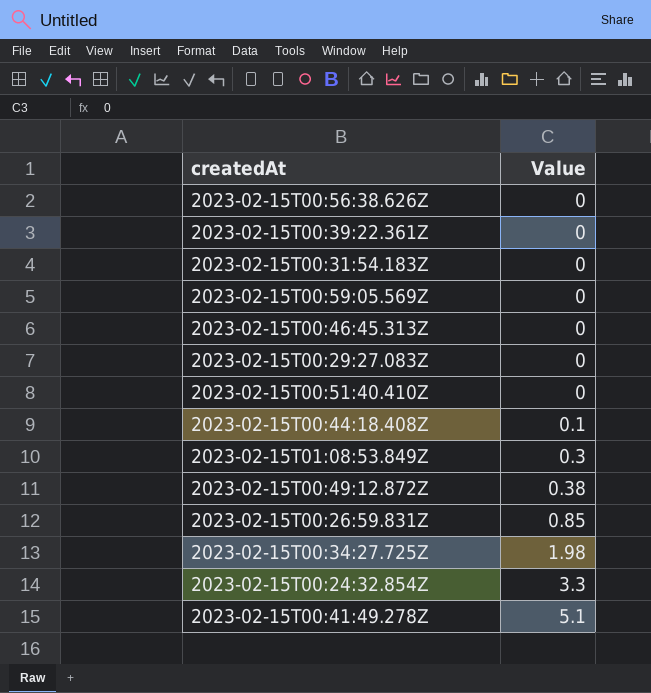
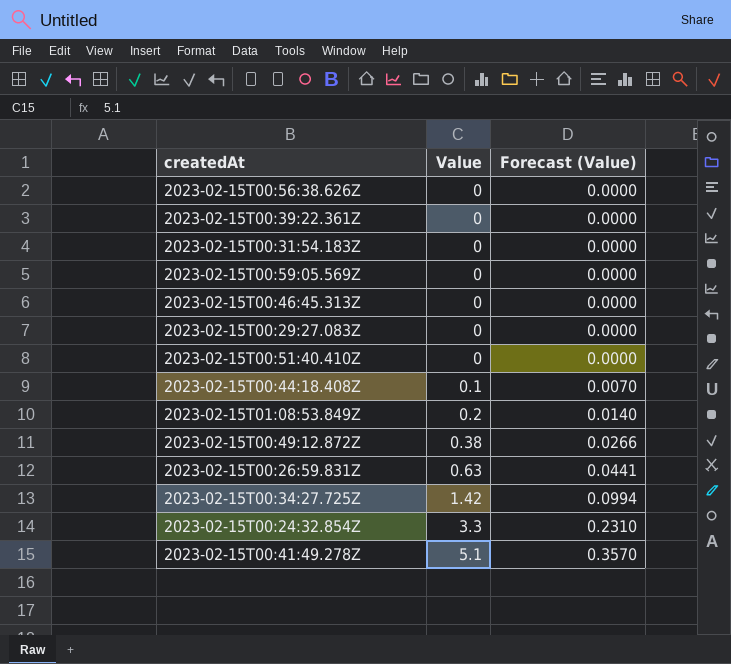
column Forecast (Value) | formula: none -> [Value] * 0.07
2023-02-15T01:08:53.849Z | Value: 0.3 -> 0.2
2023-02-15T00:26:59.831Z | Value: 0.85 -> 0.63
2023-02-15T00:34:27.725Z | Value: 1.98 -> 1.42

